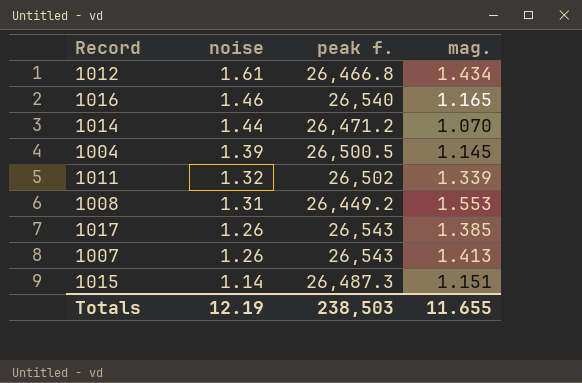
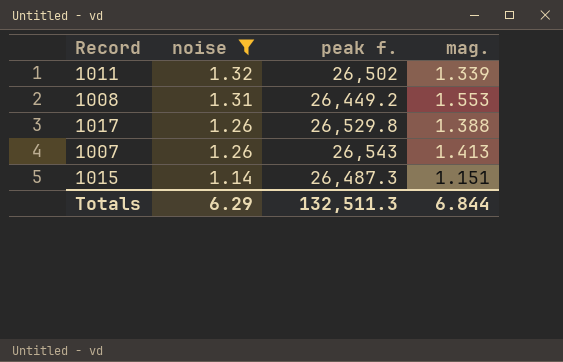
filter: none -> noise <= 1.32
1017 | peak f.: 26,543 -> 26,529.8
1017 | mag.: 1.385 -> 1.388
Totals | noise: 12.19 -> 6.29
Totals | peak f.: 238,503 -> 132,511.3
Totals | mag.: 11.655 -> 6.844

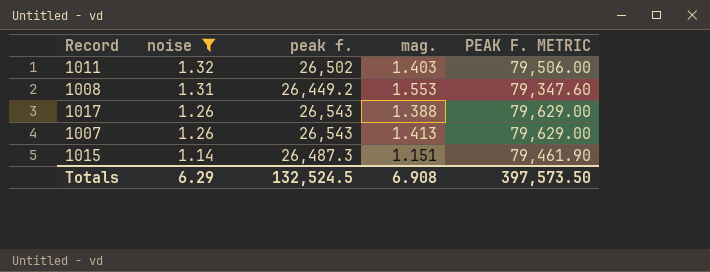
column PEAK F. METRIC | formula: none -> [peak f.] * 3
1011 | mag.: 1.339 -> 1.403
1017 | peak f.: 26,529.8 -> 26,543
Totals | peak f.: 132,511.3 -> 132,524.5
Totals | mag.: 6.844 -> 6.908

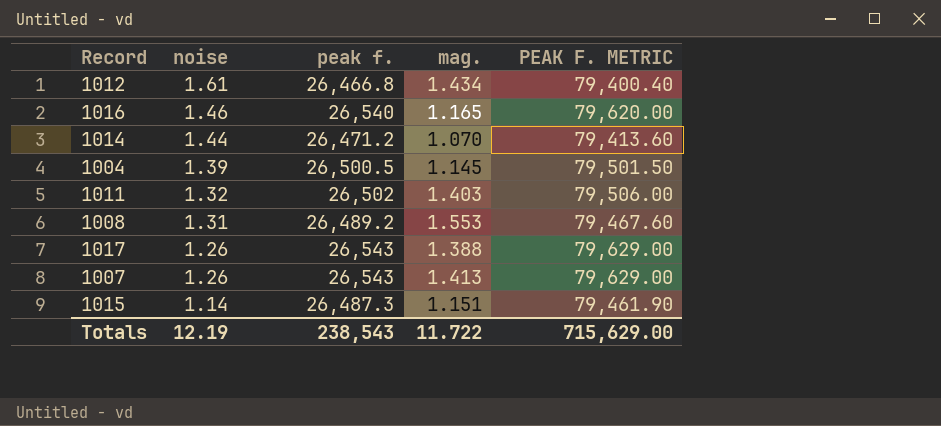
filter: noise <= 1.32 -> none
1008 | peak f.: 26,449.2 -> 26,489.2
1008 | PEAK F. METRIC: 79,347.60 -> 79,467.60
Totals | noise: 6.29 -> 12.19
Totals | peak f.: 132,524.5 -> 238,543
Totals | mag.: 6.908 -> 11.722
Totals | PEAK F. METRIC: 397,573.50 -> 715,629.00

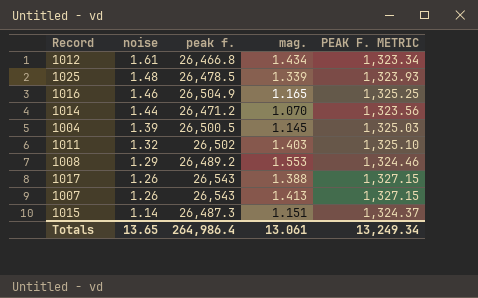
column PEAK F. METRIC | formula: [peak f.] * 3 -> [peak f.] * 0.05
row 1025: none -> 1.48 | 26,478.5 | 1.339 | 1,323.93
1016 | peak f.: 26,540 -> 26,504.9
1008 | noise: 1.31 -> 1.29
Totals | noise: 12.19 -> 13.65
Totals | peak f.: 238,543 -> 264,986.4
Totals | mag.: 11.722 -> 13.061
Totals | PEAK F. METRIC: 715,629.00 -> 13,249.34

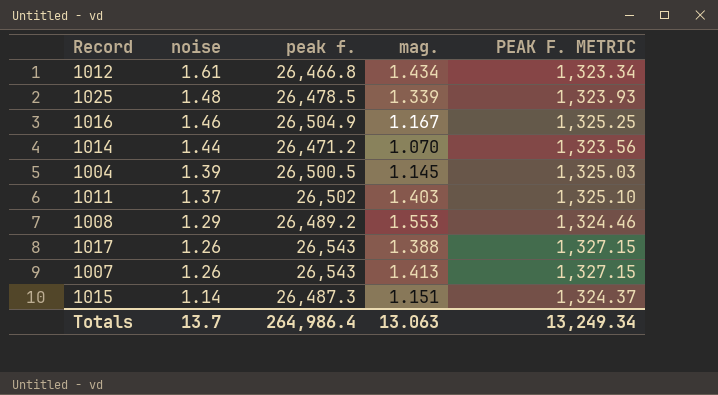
1016 | mag.: 1.165 -> 1.167
1011 | noise: 1.32 -> 1.37
Totals | noise: 13.65 -> 13.7
Totals | mag.: 13.061 -> 13.063

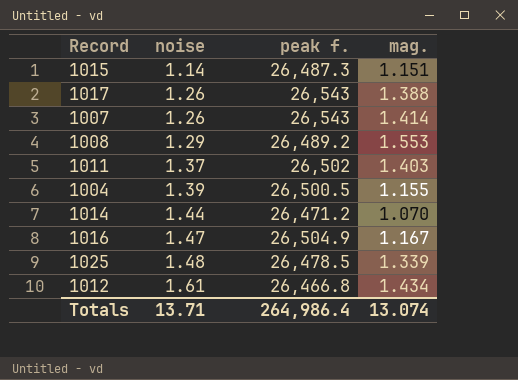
row order: noise descending -> noise ascending
column PEAK F. METRIC | formula: [peak f.] * 0.05 -> none
1007 | mag.: 1.413 -> 1.414
1004 | mag.: 1.145 -> 1.155
1016 | noise: 1.46 -> 1.47
Totals | noise: 13.7 -> 13.71
Totals | mag.: 13.063 -> 13.074

